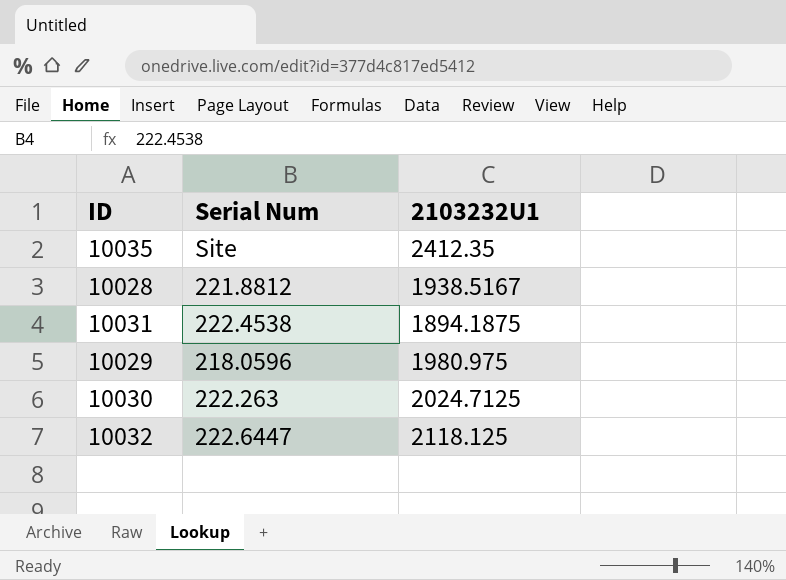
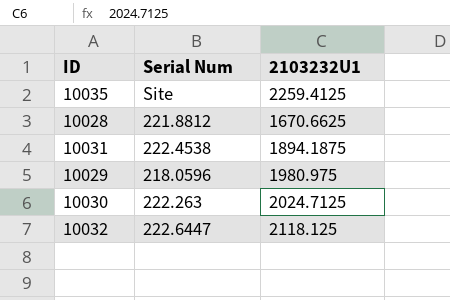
10035 | 2103232U1: 2412.35 -> 2259.4125
10028 | 2103232U1: 1938.5167 -> 1670.6625

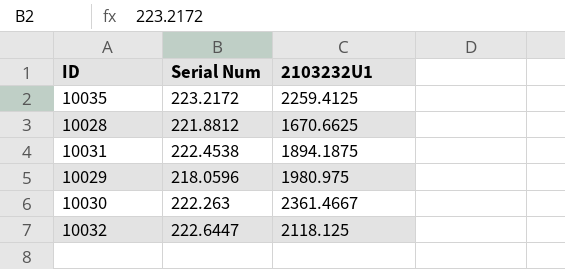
10035 | Serial Num: Site -> 223.2172
10030 | 2103232U1: 2024.7125 -> 2361.4667

